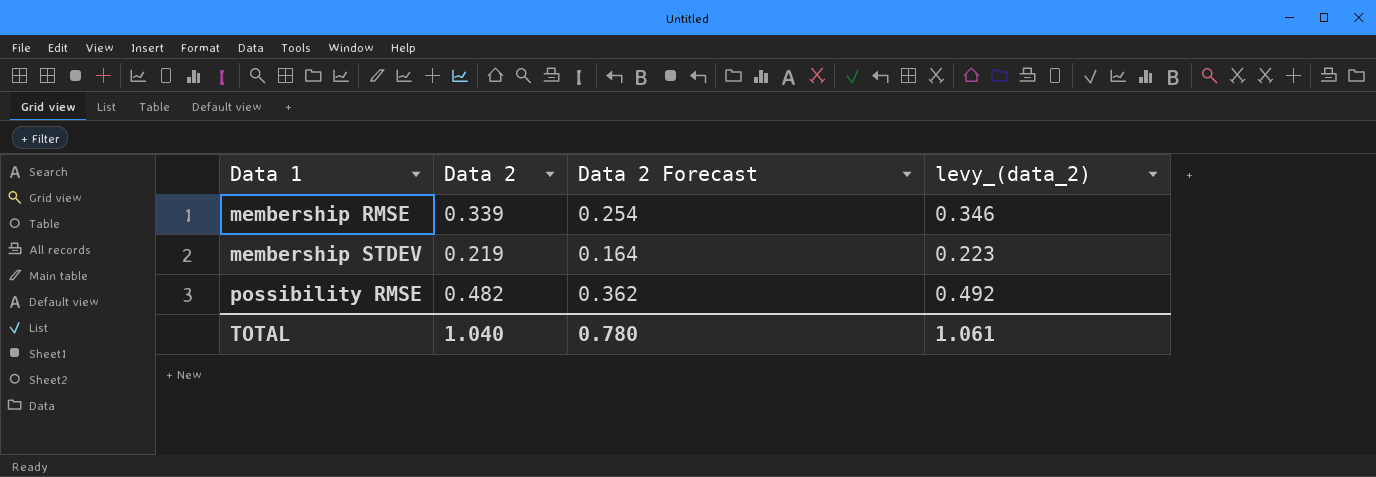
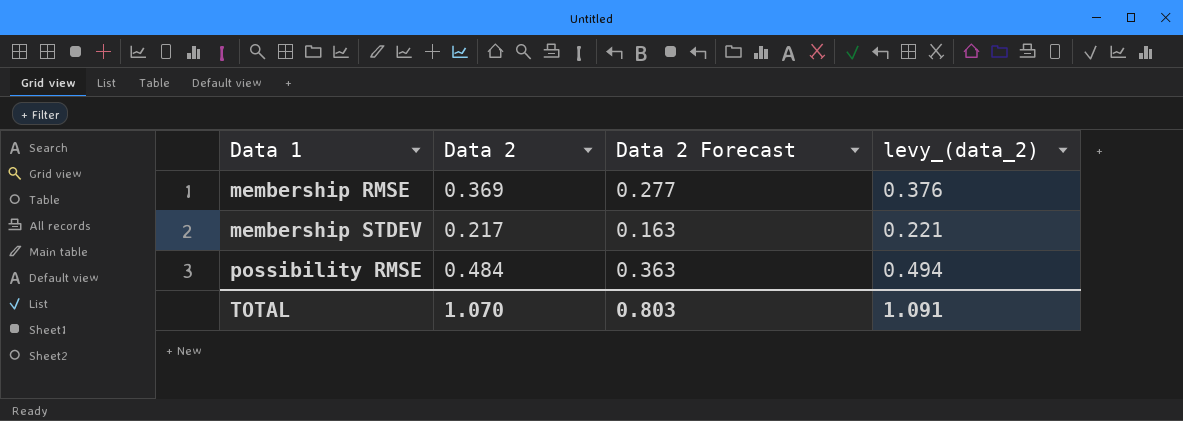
membership RMSE | Data 2: 0.339 -> 0.369
membership RMSE | Data 2 Forecast: 0.254 -> 0.277
membership RMSE | levy_(data_2): 0.346 -> 0.376
membership STDEV | Data 2: 0.219 -> 0.217
membership STDEV | Data 2 Forecast: 0.164 -> 0.163
membership STDEV | levy_(data_2): 0.223 -> 0.221
possibility RMSE | Data 2: 0.482 -> 0.484
possibility RMSE | Data 2 Forecast: 0.362 -> 0.363
possibility RMSE | levy_(data_2): 0.492 -> 0.494
TOTAL | Data 2: 1.040 -> 1.070
TOTAL | Data 2 Forecast: 0.780 -> 0.803
TOTAL | levy_(data_2): 1.061 -> 1.091

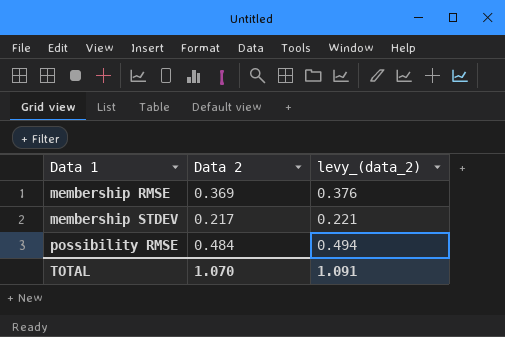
column Data 2 Forecast | formula: [Data 2] * 0.75 -> none

